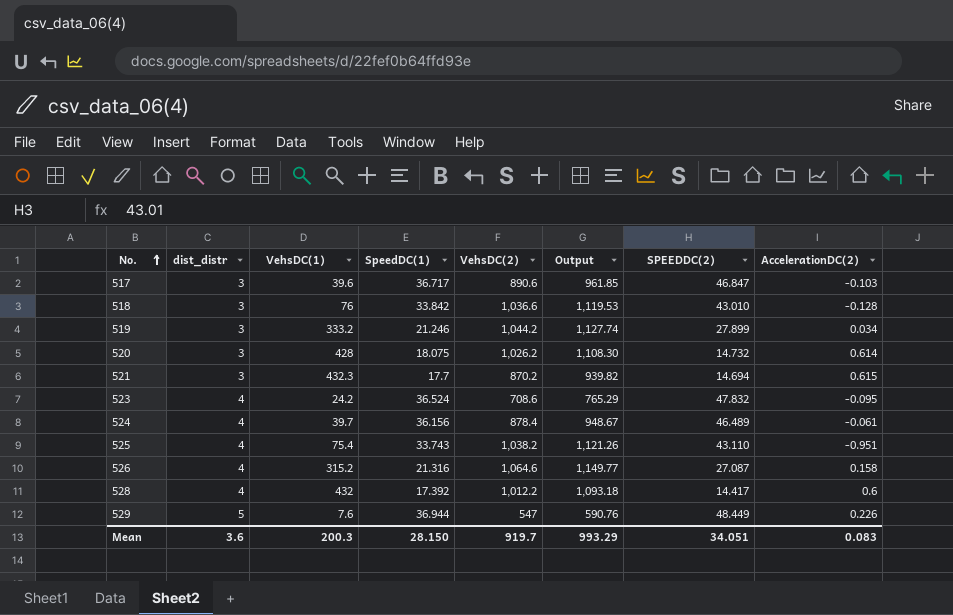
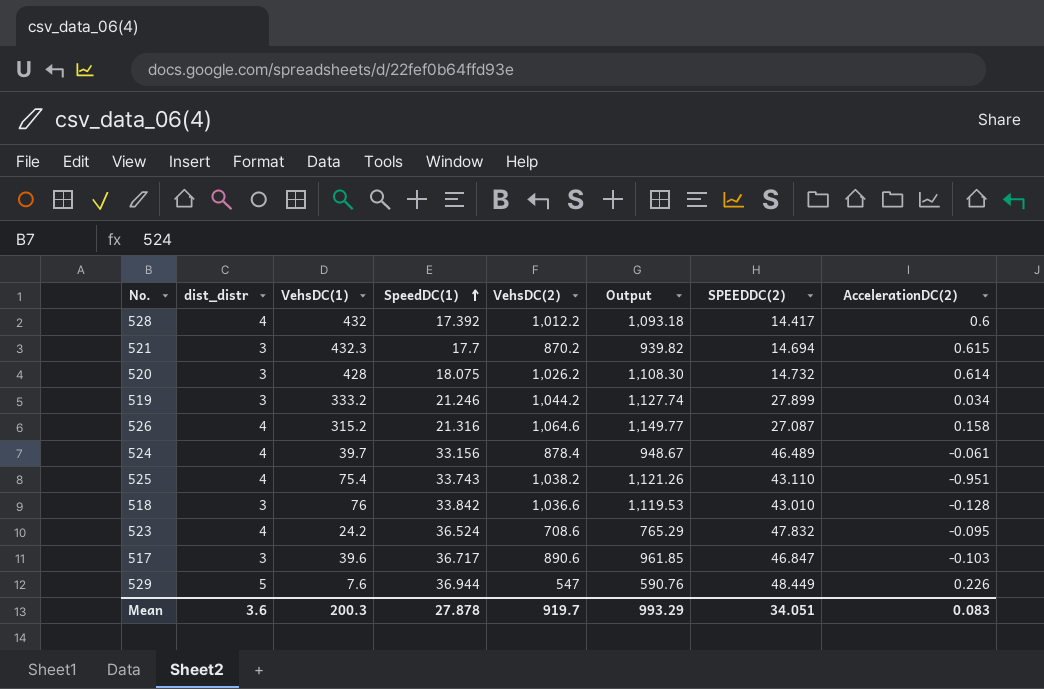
row order: No. ascending -> SpeedDC(1) ascending
524 | SpeedDC(1): 36.156 -> 33.156
Mean | SpeedDC(1): 28.150 -> 27.878

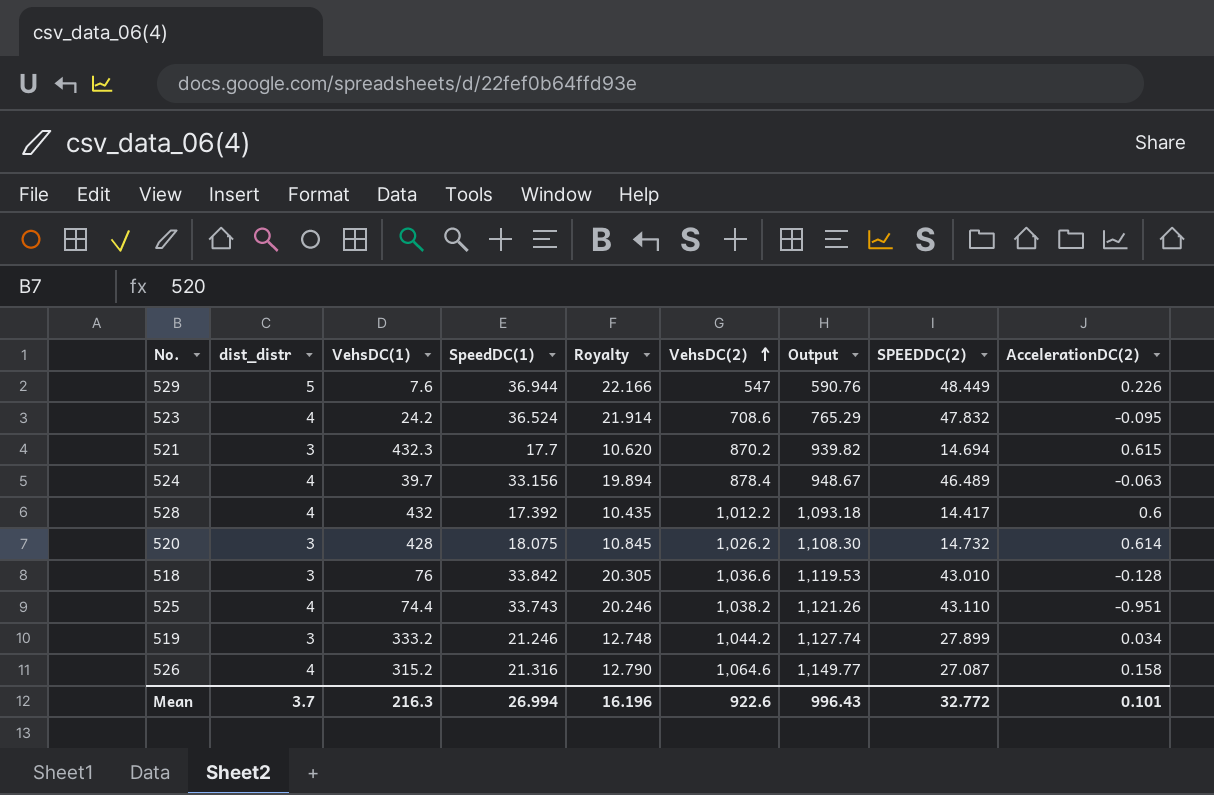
row order: SpeedDC(1) ascending -> VehsDC(2) ascending
column Royalty | formula: none -> [SpeedDC(1)] * 0.6
row 517: 3 | 39.6 | 36.717 | 890.6 | 961.85 | 46.847 | -0.103 -> none
524 | AccelerationDC(2): -0.061 -> -0.063
525 | VehsDC(1): 75.4 -> 74.4
Mean | dist_distr: 3.6 -> 3.7
Mean | VehsDC(1): 200.3 -> 216.3
Mean | SpeedDC(1): 27.878 -> 26.994
Mean | VehsDC(2): 919.7 -> 922.6
Mean | Output: 993.29 -> 996.43
Mean | SPEEDDC(2): 34.051 -> 32.772
Mean | AccelerationDC(2): 0.083 -> 0.101

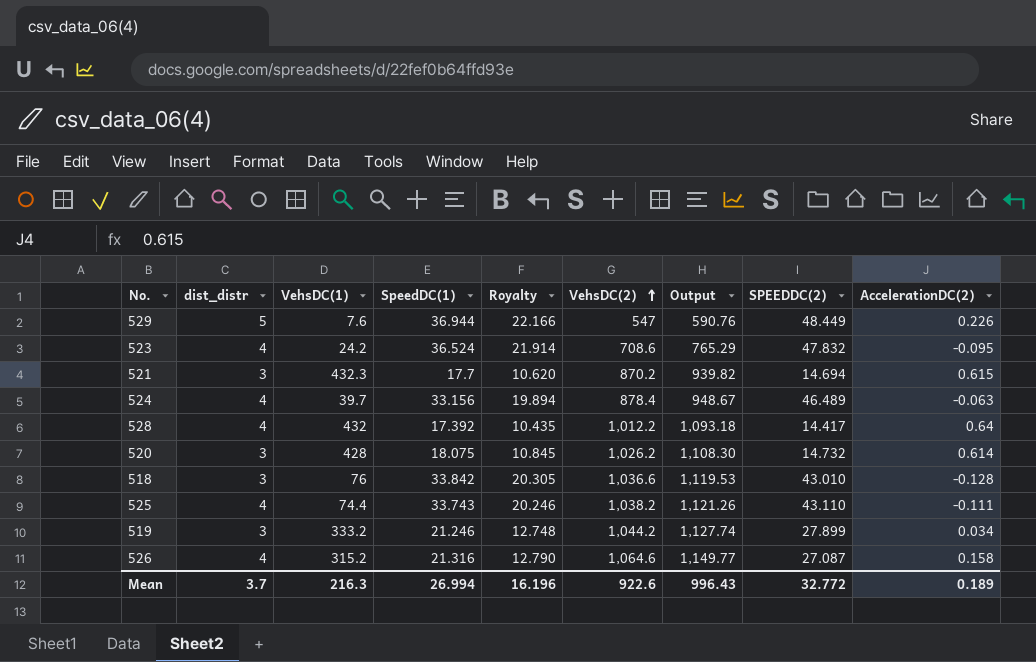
528 | AccelerationDC(2): 0.6 -> 0.64
525 | AccelerationDC(2): -0.951 -> -0.111
Mean | AccelerationDC(2): 0.101 -> 0.189

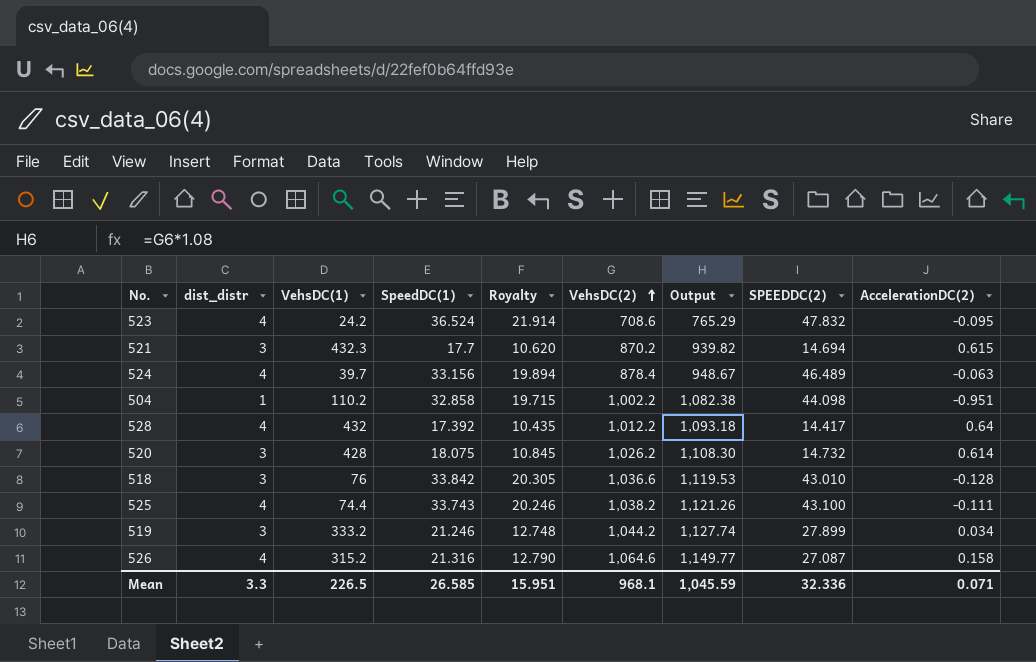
row 529: 5 | 7.6 | 36.944 | 22.166 | 547 | 590.76 | 48.449 | 0.226 -> none
row 504: none -> 1 | 110.2 | 32.858 | 19.715 | 1,002.2 | 1,082.38 | 44.098 | -0.951
525 | SPEEDDC(2): 43.110 -> 43.100
Mean | dist_distr: 3.7 -> 3.3
Mean | VehsDC(1): 216.3 -> 226.5
Mean | SpeedDC(1): 26.994 -> 26.585
Mean | Royalty: 16.196 -> 15.951
Mean | VehsDC(2): 922.6 -> 968.1
Mean | Output: 996.43 -> 1,045.59
Mean | SPEEDDC(2): 32.772 -> 32.336
Mean | AccelerationDC(2): 0.189 -> 0.071

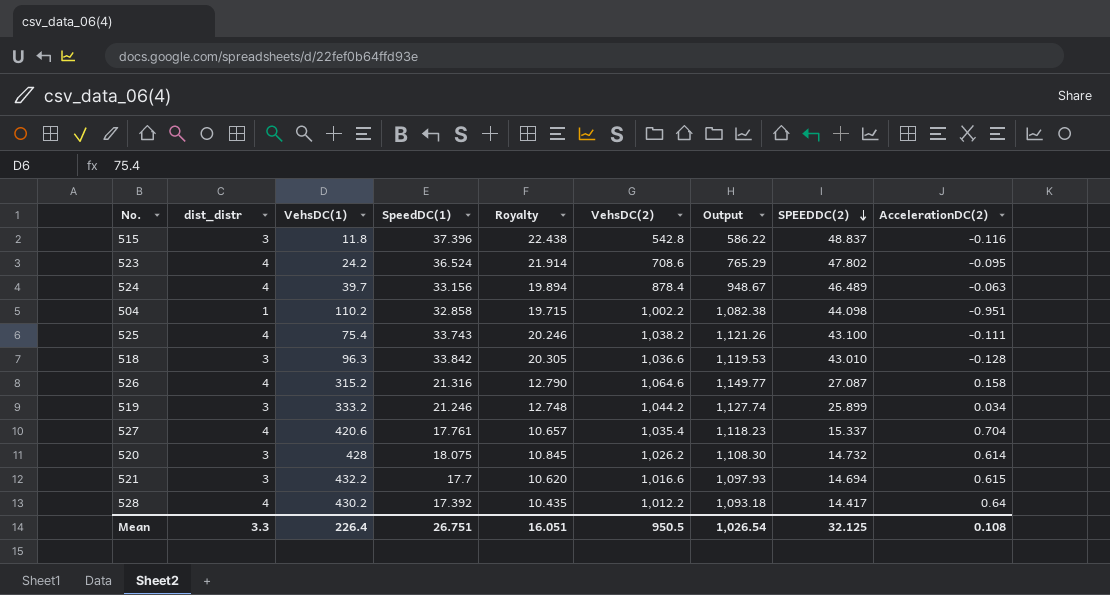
row order: VehsDC(2) ascending -> SPEEDDC(2) descending
row 515: none -> 3 | 11.8 | 37.396 | 22.438 | 542.8 | 586.22 | 48.837 | -0.116
523 | SPEEDDC(2): 47.832 -> 47.802
525 | VehsDC(1): 74.4 -> 75.4
518 | VehsDC(1): 76 -> 96.3
519 | SPEEDDC(2): 27.899 -> 25.899
row 527: none -> 4 | 420.6 | 17.761 | 10.657 | 1,035.4 | 1,118.23 | 15.337 | 0.704
521 | VehsDC(1): 432.3 -> 432.2
521 | VehsDC(2): 870.2 -> 1,016.6
521 | Output: 939.82 -> 1,097.93
528 | VehsDC(1): 432 -> 430.2
Mean | VehsDC(1): 226.5 -> 226.4
Mean | SpeedDC(1): 26.585 -> 26.751
Mean | Royalty: 15.951 -> 16.051
Mean | VehsDC(2): 968.1 -> 950.5
Mean | Output: 1,045.59 -> 1,026.54
Mean | SPEEDDC(2): 32.336 -> 32.125
Mean | AccelerationDC(2): 0.071 -> 0.108

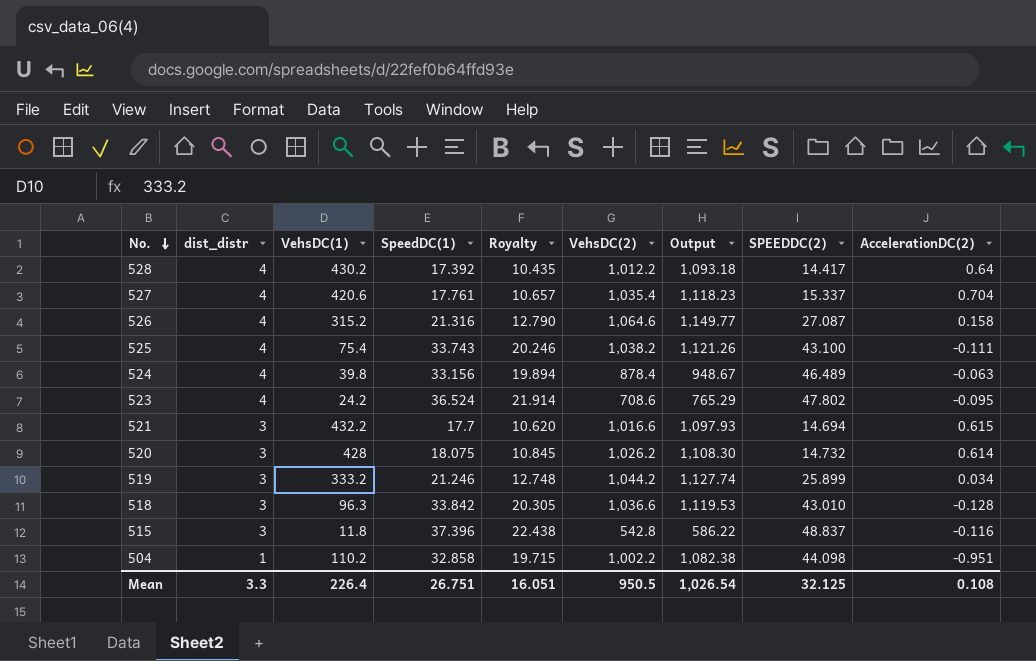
row order: SPEEDDC(2) descending -> No. descending
524 | VehsDC(1): 39.7 -> 39.8

